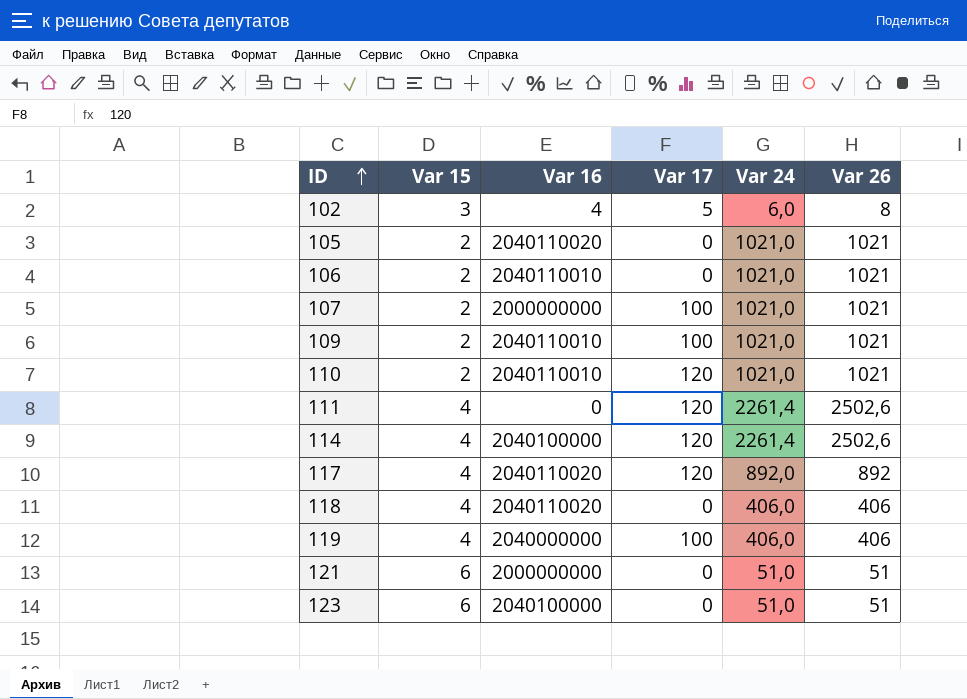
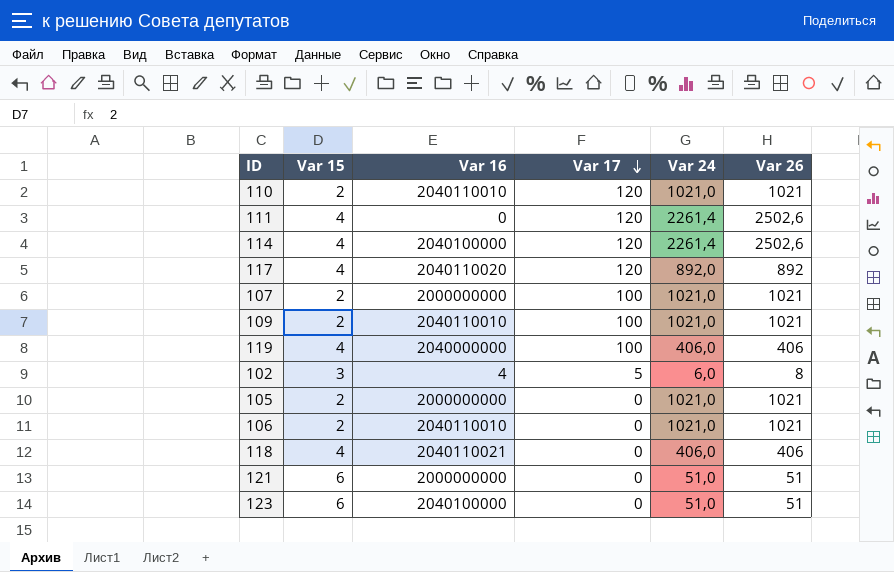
row order: ID ascending -> Var 17 descending
105 | Var 16: 2040110020 -> 2000000000
118 | Var 16: 2040110020 -> 2040110021

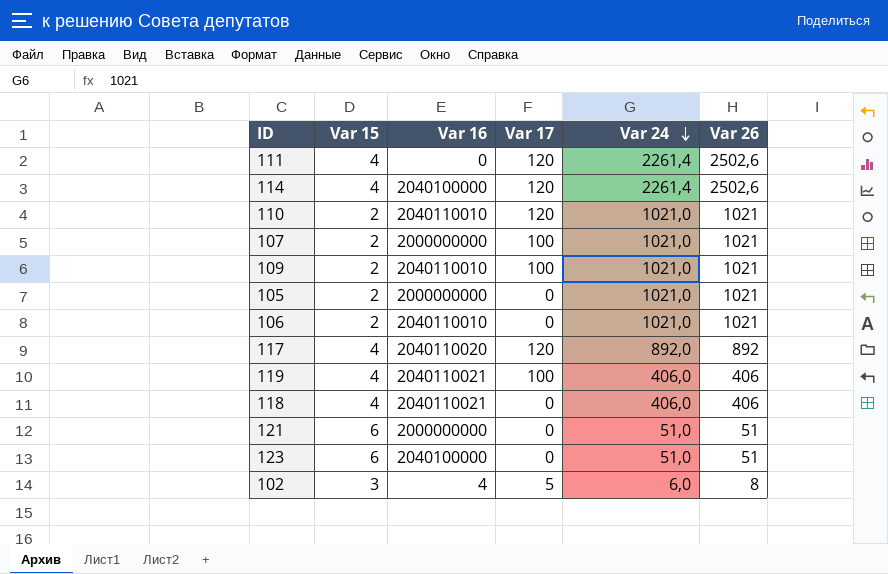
row order: Var 17 descending -> Var 24 descending
119 | Var 16: 2040000000 -> 2040110021

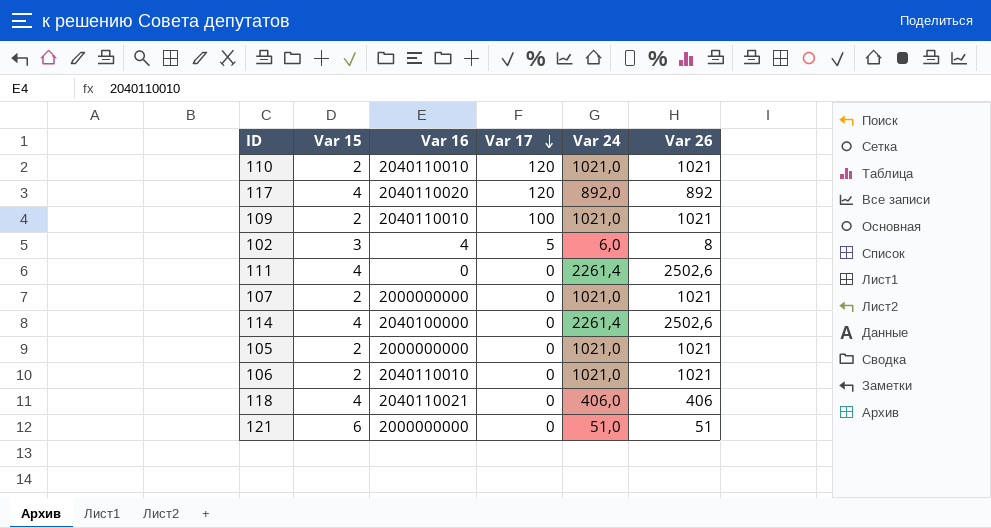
row order: Var 24 descending -> Var 17 descending
row 119: 4 | 2040110021 | 100 | 406,0 | 406 -> none
row 123: 6 | 2040100000 | 0 | 51,0 | 51 -> none
111 | Var 17: 120 -> 0
107 | Var 17: 100 -> 0
114 | Var 17: 120 -> 0

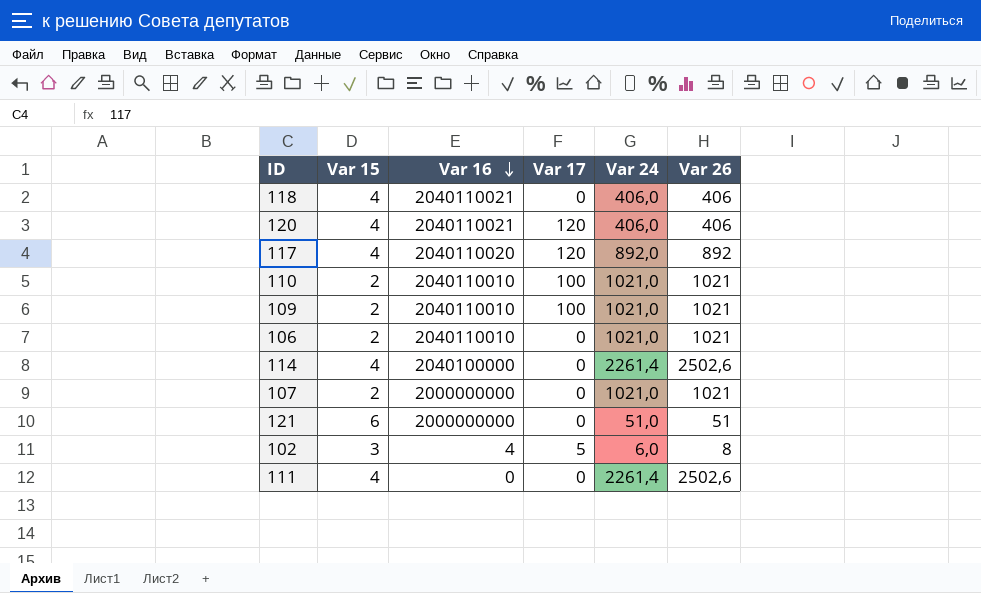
row order: Var 17 descending -> Var 16 descending
row 105: 2 | 2000000000 | 0 | 1021,0 | 1021 -> none
row 120: none -> 4 | 2040110021 | 120 | 406,0 | 406
110 | Var 17: 120 -> 100

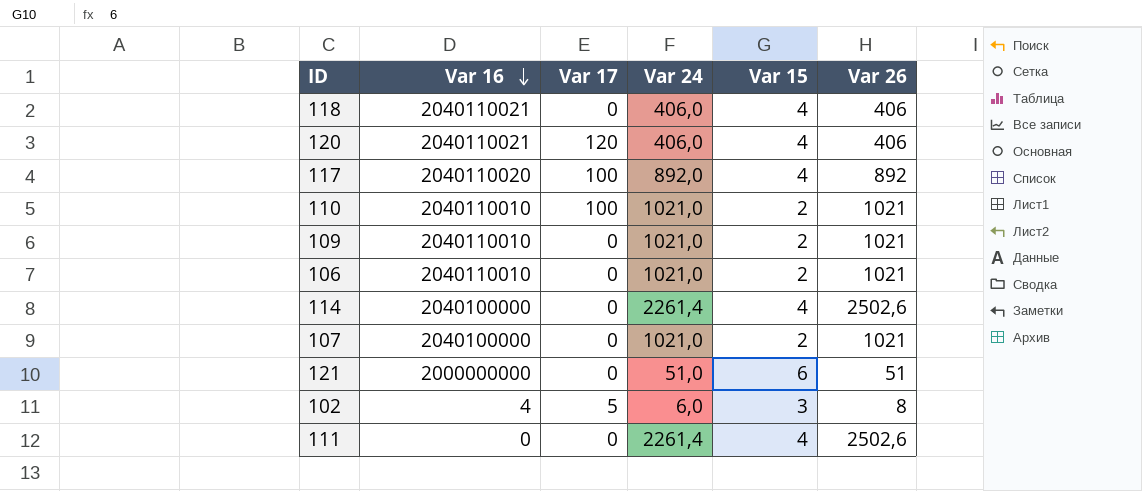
column Var 15 | position: 2 -> 5
117 | Var 17: 120 -> 100
109 | Var 17: 100 -> 0
107 | Var 16: 2000000000 -> 2040100000

